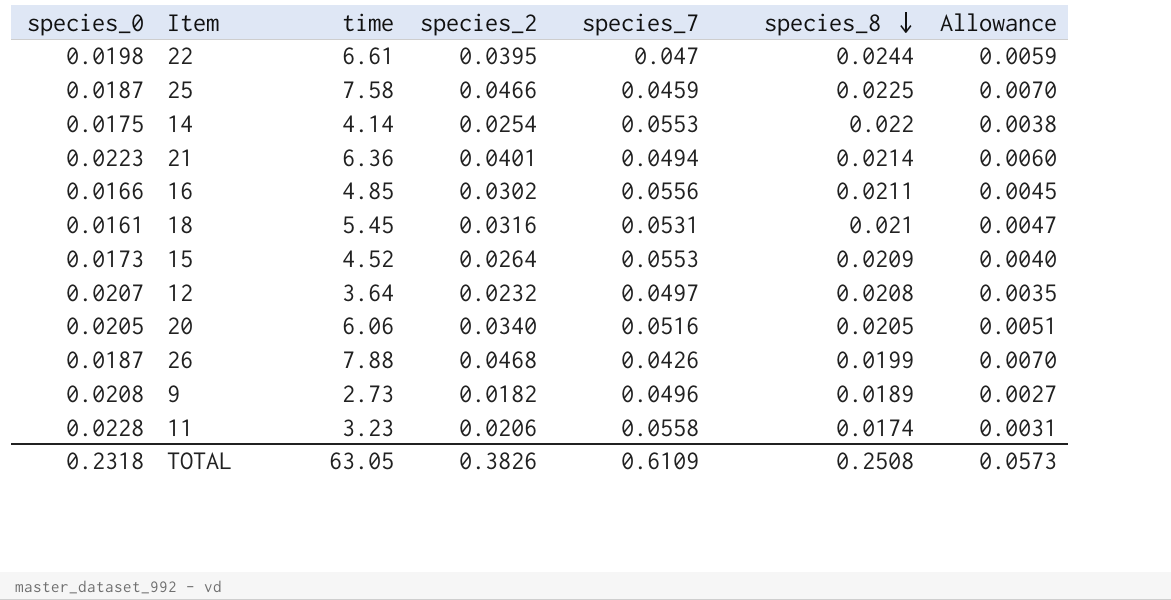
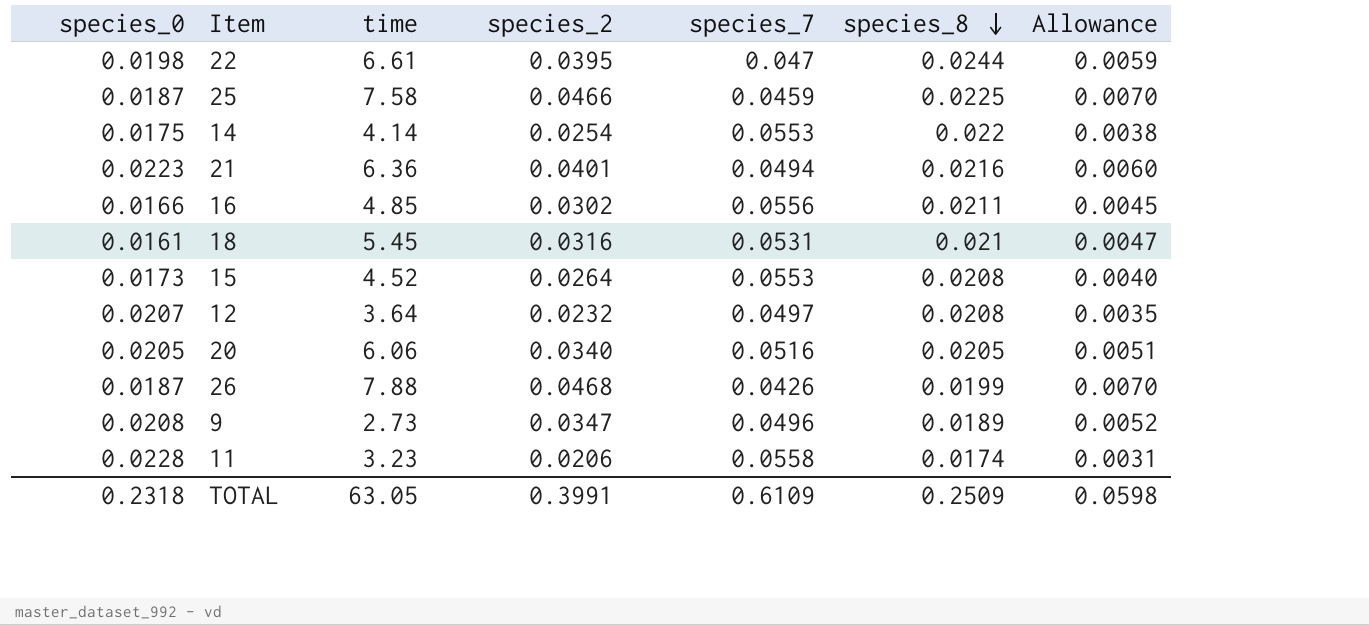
21 | species_8: 0.0214 -> 0.0216
15 | species_8: 0.0209 -> 0.0208
9 | species_2: 0.0182 -> 0.0347
9 | Allowance: 0.0027 -> 0.0052
TOTAL | species_2: 0.3826 -> 0.3991
TOTAL | species_8: 0.2508 -> 0.2509
TOTAL | Allowance: 0.0573 -> 0.0598

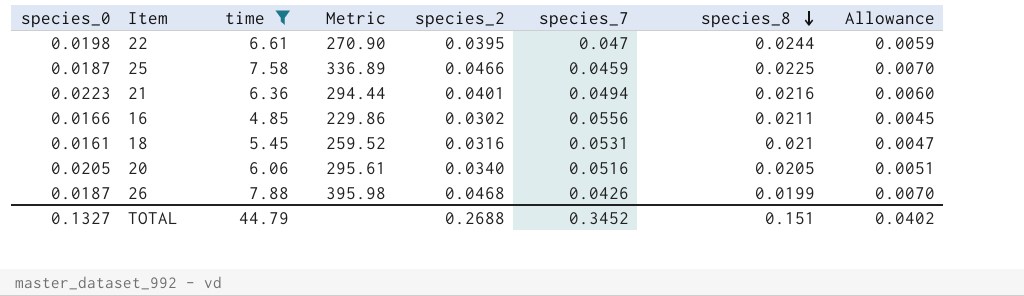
filter: none -> time >= 4.85
column Metric | formula: none -> [time] / [species_8]
TOTAL | species_0: 0.2318 -> 0.1327
TOTAL | time: 63.05 -> 44.79
TOTAL | species_2: 0.3991 -> 0.2688
TOTAL | species_7: 0.6109 -> 0.3452
TOTAL | species_8: 0.2509 -> 0.151
TOTAL | Allowance: 0.0598 -> 0.0402

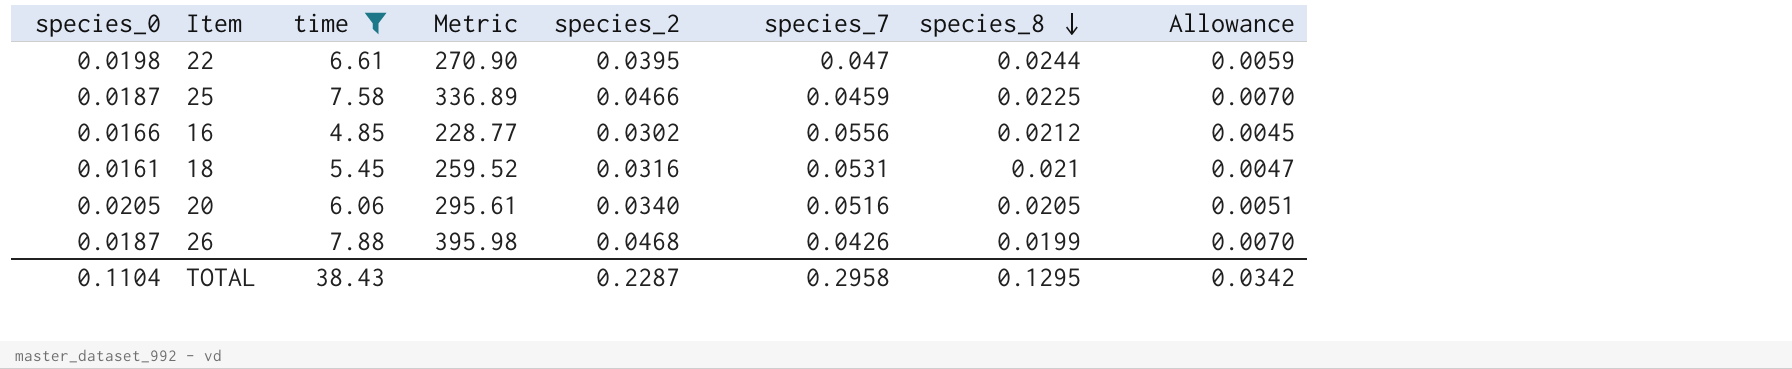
row 21: 0.0223 | 6.36 | 294.44 | 0.0401 | 0.0494 | 0.0216 | 0.0060 -> none
16 | Metric: 229.86 -> 228.77
16 | species_8: 0.0211 -> 0.0212
TOTAL | species_0: 0.1327 -> 0.1104
TOTAL | time: 44.79 -> 38.43
TOTAL | species_2: 0.2688 -> 0.2287
TOTAL | species_7: 0.3452 -> 0.2958
TOTAL | species_8: 0.151 -> 0.1295
TOTAL | Allowance: 0.0402 -> 0.0342

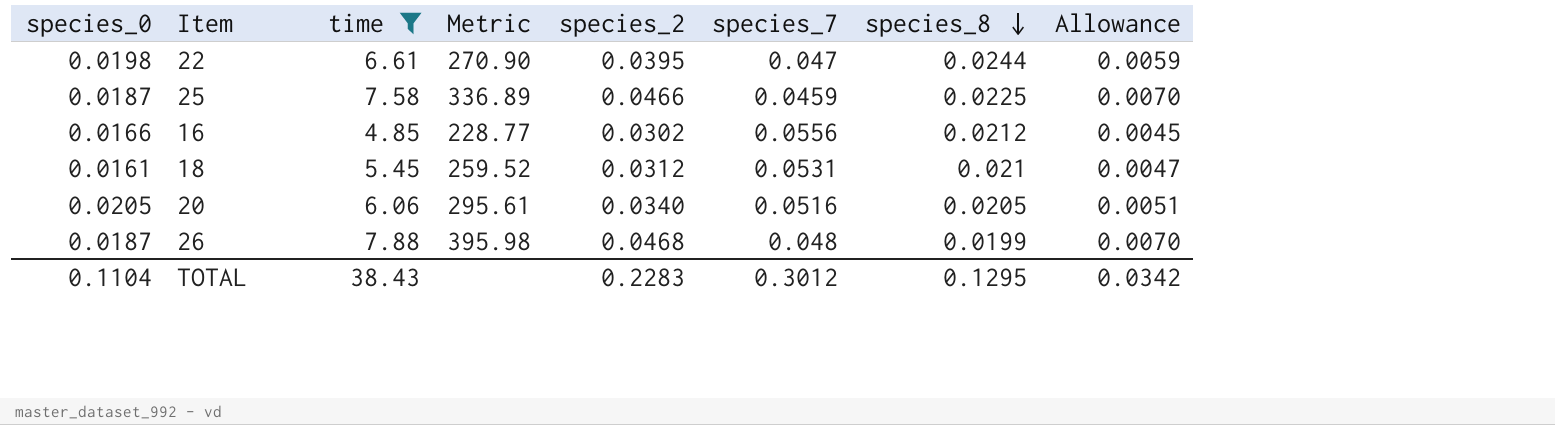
18 | species_2: 0.0316 -> 0.0312
26 | species_7: 0.0426 -> 0.048
TOTAL | species_2: 0.2287 -> 0.2283
TOTAL | species_7: 0.2958 -> 0.3012

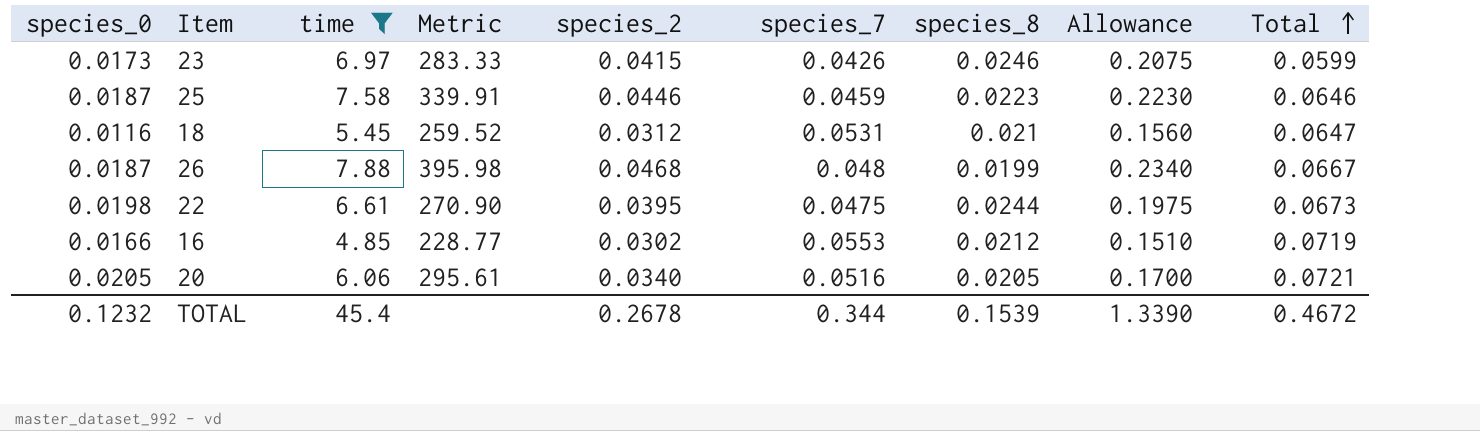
row order: species_8 descending -> Total ascending
column Allowance | formula: [species_2] * 0.15 -> [species_2] * 5
column Total | formula: none -> [species_0] + [species_7]
row 23: none -> 0.0173 | 6.97 | 283.33 | 0.0415 | 0.0426 | 0.0246 | 0.2075 | 0.0599
25 | Metric: 336.89 -> 339.91
25 | species_2: 0.0466 -> 0.0446
25 | species_8: 0.0225 -> 0.0223
18 | species_0: 0.0161 -> 0.0116
22 | species_7: 0.047 -> 0.0475
16 | species_7: 0.0556 -> 0.0553
TOTAL | species_0: 0.1104 -> 0.1232
TOTAL | time: 38.43 -> 45.4
TOTAL | species_2: 0.2283 -> 0.2678
TOTAL | species_7: 0.3012 -> 0.344
TOTAL | species_8: 0.1295 -> 0.1539
TOTAL | Allowance: 0.0342 -> 1.3390

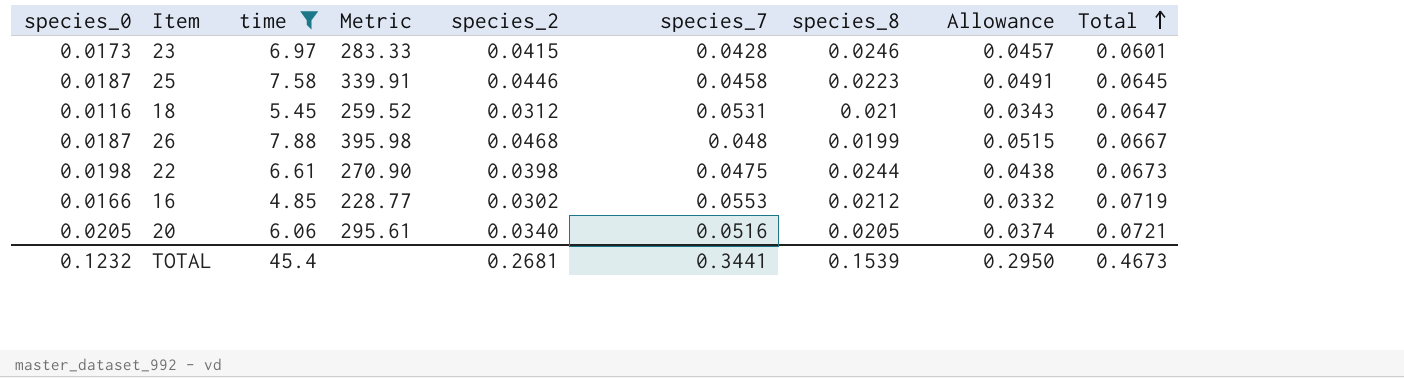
column Allowance | formula: [species_2] * 5 -> [species_2] * 1.1
23 | species_7: 0.0426 -> 0.0428
23 | Total: 0.0599 -> 0.0601
25 | species_7: 0.0459 -> 0.0458
25 | Total: 0.0646 -> 0.0645
22 | species_2: 0.0395 -> 0.0398
TOTAL | species_2: 0.2678 -> 0.2681
TOTAL | species_7: 0.344 -> 0.3441
TOTAL | Allowance: 1.3390 -> 0.2950
TOTAL | Total: 0.4672 -> 0.4673

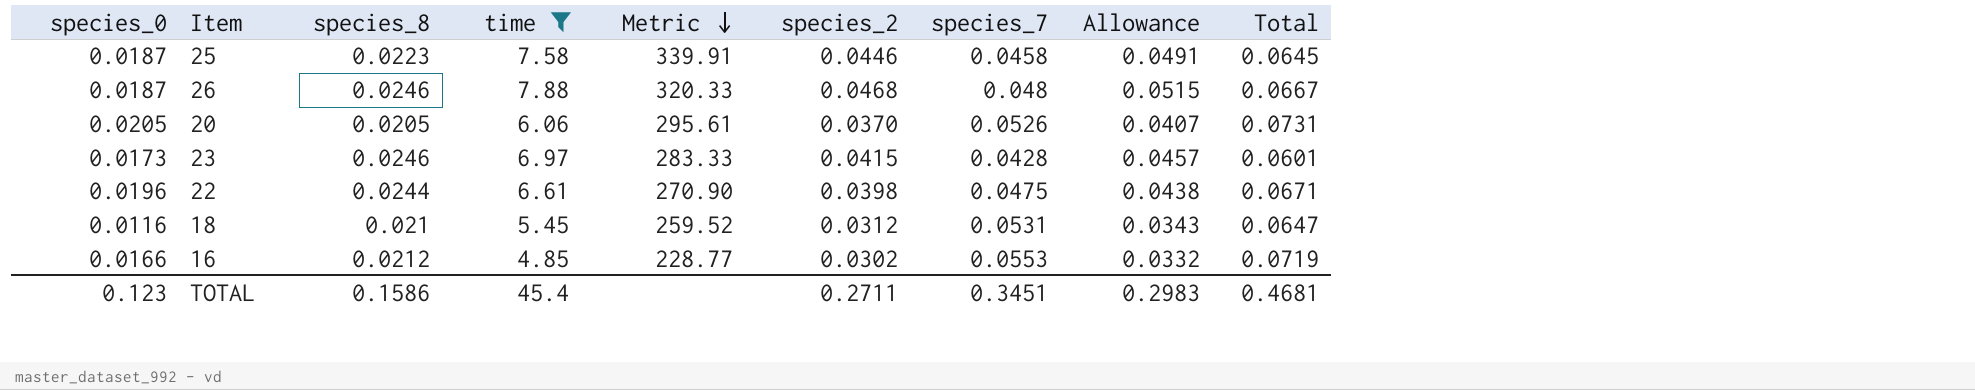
row order: Total ascending -> Metric descending
column species_8 | position: 7 -> 3
26 | species_8: 0.0199 -> 0.0246
26 | Metric: 395.98 -> 320.33
20 | species_2: 0.0340 -> 0.0370
20 | species_7: 0.0516 -> 0.0526
20 | Allowance: 0.0374 -> 0.0407
20 | Total: 0.0721 -> 0.0731
22 | species_0: 0.0198 -> 0.0196
22 | Total: 0.0673 -> 0.0671
TOTAL | species_0: 0.1232 -> 0.123
TOTAL | species_8: 0.1539 -> 0.1586
TOTAL | species_2: 0.2681 -> 0.2711
TOTAL | species_7: 0.3441 -> 0.3451
TOTAL | Allowance: 0.2950 -> 0.2983
TOTAL | Total: 0.4673 -> 0.4681

